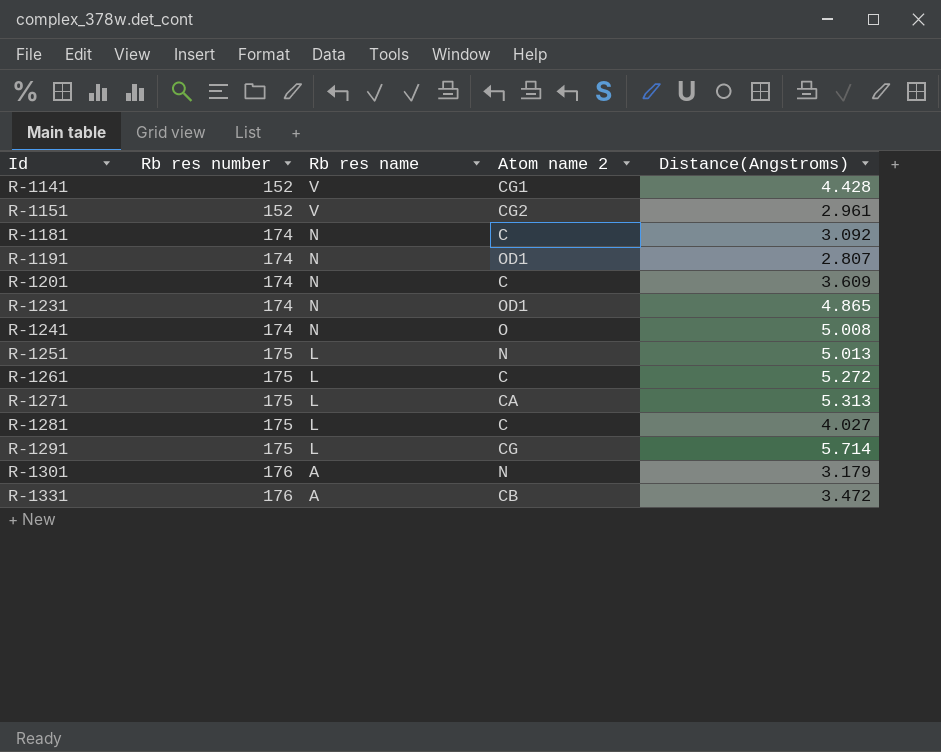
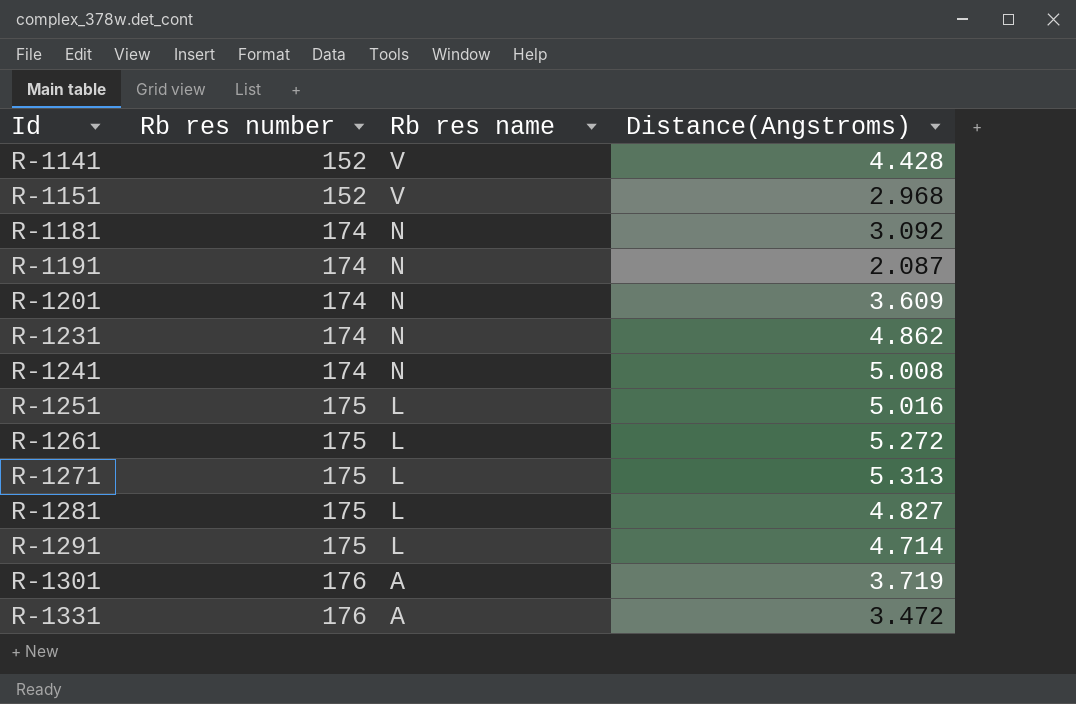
column Atom name 2 | position: 4 -> none
R-1151 | Distance(Angstroms): 2.961 -> 2.968
R-1191 | Distance(Angstroms): 2.807 -> 2.087
R-1231 | Distance(Angstroms): 4.865 -> 4.862
R-1251 | Distance(Angstroms): 5.013 -> 5.016
R-1281 | Distance(Angstroms): 4.027 -> 4.827
R-1291 | Distance(Angstroms): 5.714 -> 4.714
R-1301 | Distance(Angstroms): 3.179 -> 3.719

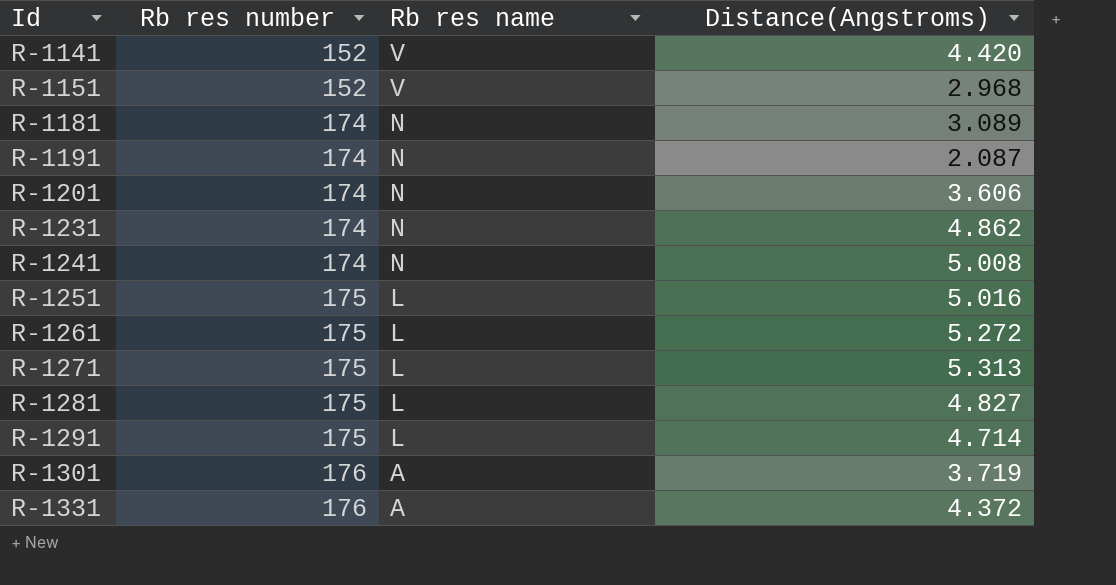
R-1141 | Distance(Angstroms): 4.428 -> 4.420
R-1181 | Distance(Angstroms): 3.092 -> 3.089
R-1201 | Distance(Angstroms): 3.609 -> 3.606
R-1331 | Distance(Angstroms): 3.472 -> 4.372

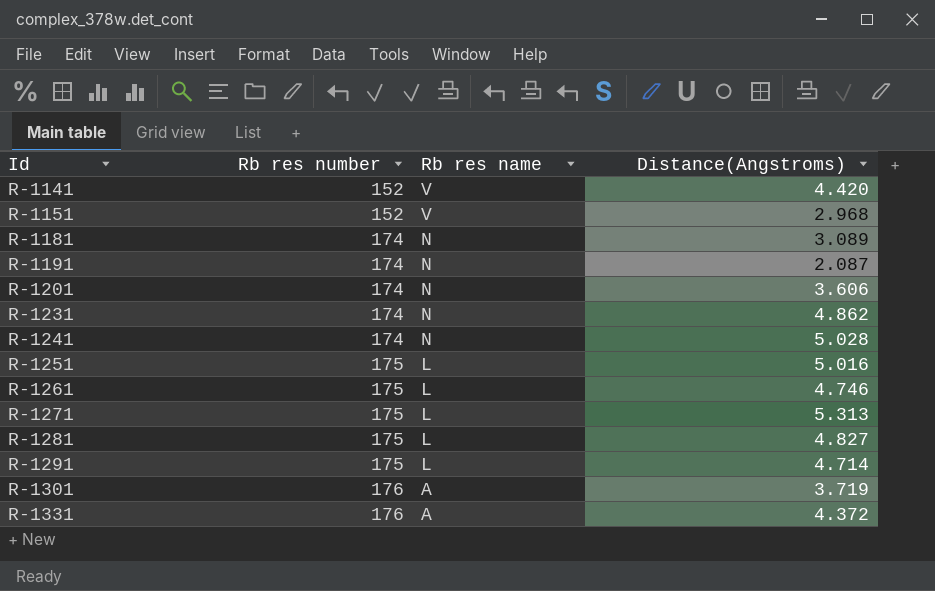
R-1241 | Distance(Angstroms): 5.008 -> 5.028
R-1261 | Distance(Angstroms): 5.272 -> 4.746

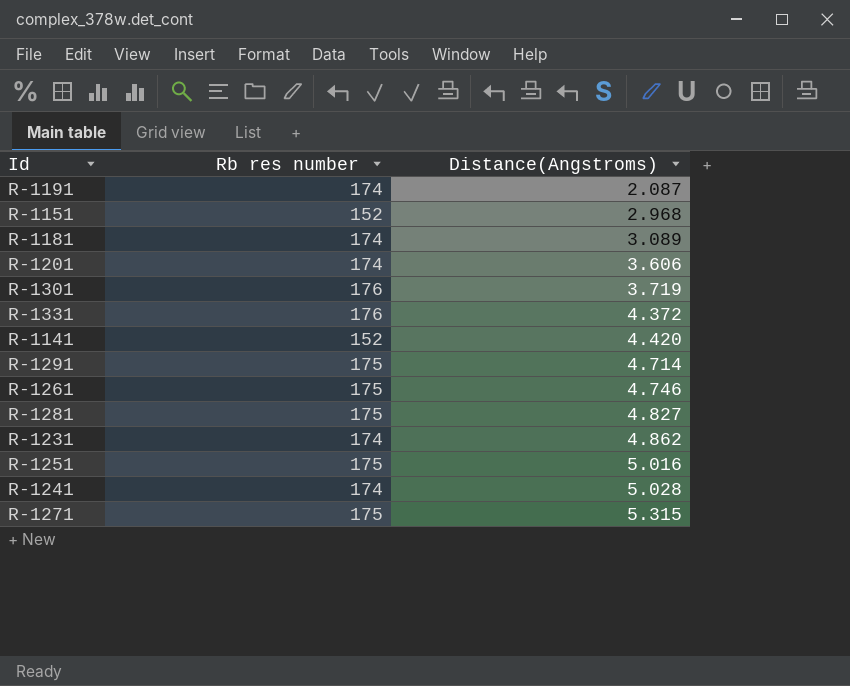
row order: Id ascending -> Distance(Angstroms) ascending
column Rb res name | position: 3 -> none
R-1271 | Distance(Angstroms): 5.313 -> 5.315

